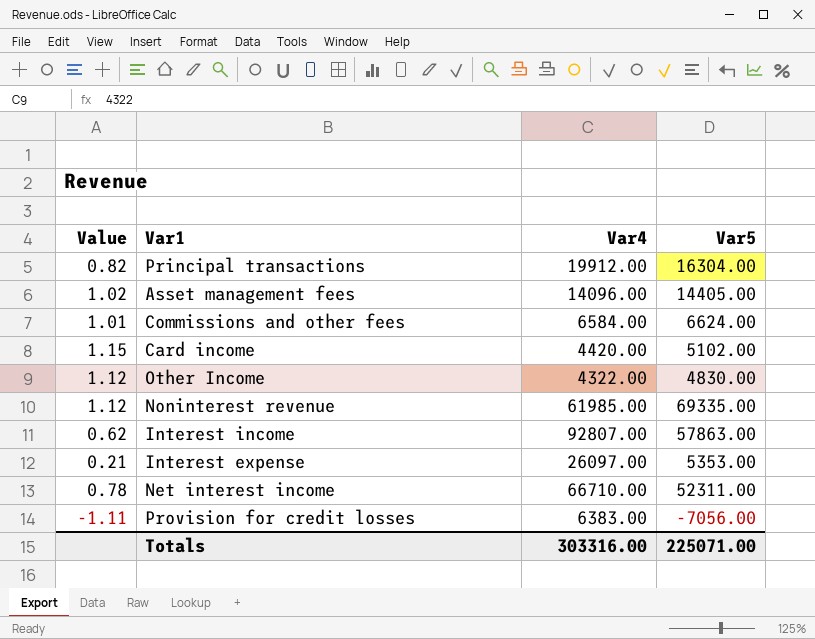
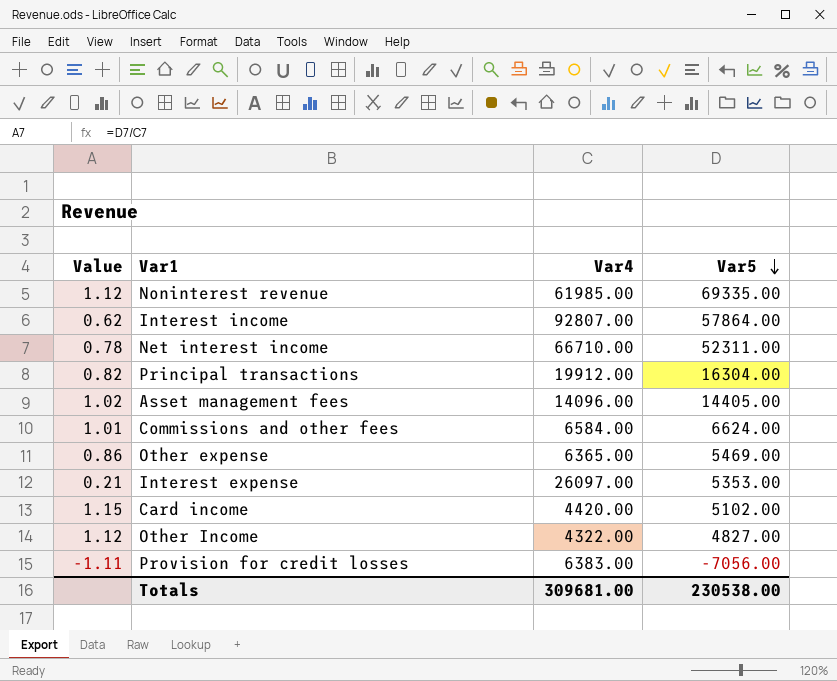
row order: none -> Var5 descending
Interest income | Var5: 57863.00 -> 57864.00
row Other expense: none -> 0.86 | 6365.00 | 5469.00
Other Income | Var5: 4830.00 -> 4827.00
Totals | Var4: 303316.00 -> 309681.00
Totals | Var5: 225071.00 -> 230538.00

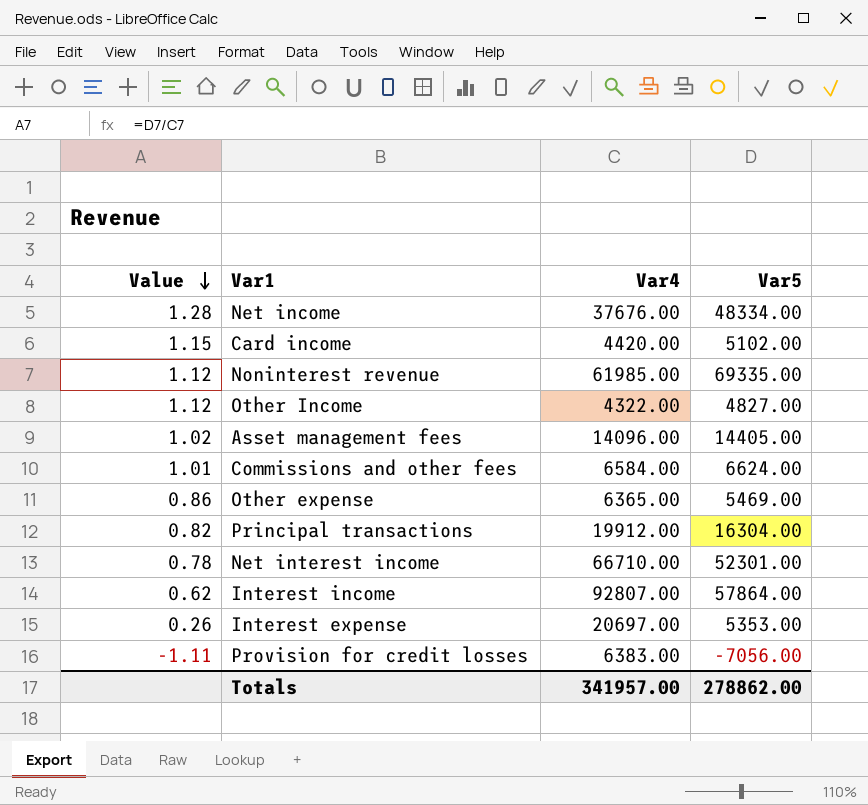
row order: Var5 descending -> Value descending
row Net income: none -> 1.28 | 37676.00 | 48334.00
Net interest income | Var5: 52311.00 -> 52301.00
Interest expense | Value: 0.21 -> 0.26
Interest expense | Var4: 26097.00 -> 20697.00
Totals | Var4: 309681.00 -> 341957.00
Totals | Var5: 230538.00 -> 278862.00

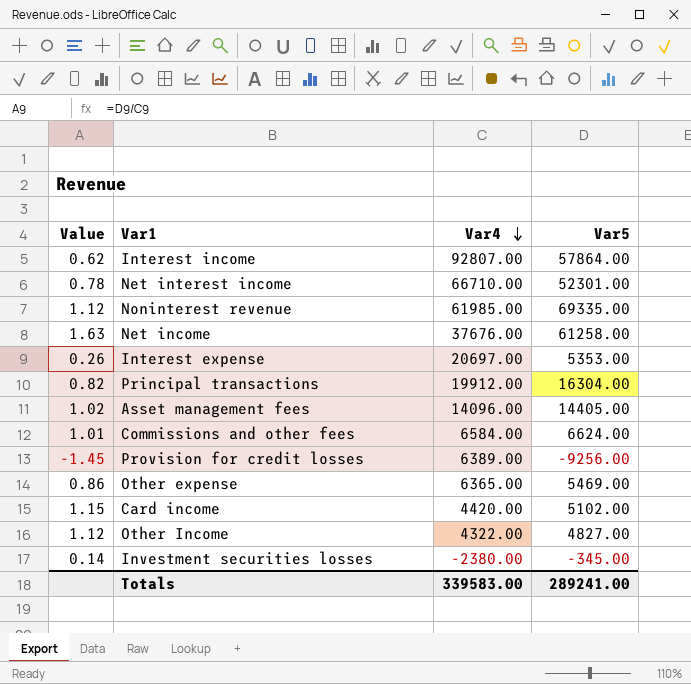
row order: Value descending -> Var4 descending
Net income | Value: 1.28 -> 1.63
Net income | Var5: 48334.00 -> 61258.00
Provision for credit losses | Value: -1.11 -> -1.45
Provision for credit losses | Var4: 6383.00 -> 6389.00
Provision for credit losses | Var5: -7056.00 -> -9256.00
row Investment securities losses: none -> 0.14 | -2380.00 | -345.00
Totals | Var4: 341957.00 -> 339583.00
Totals | Var5: 278862.00 -> 289241.00

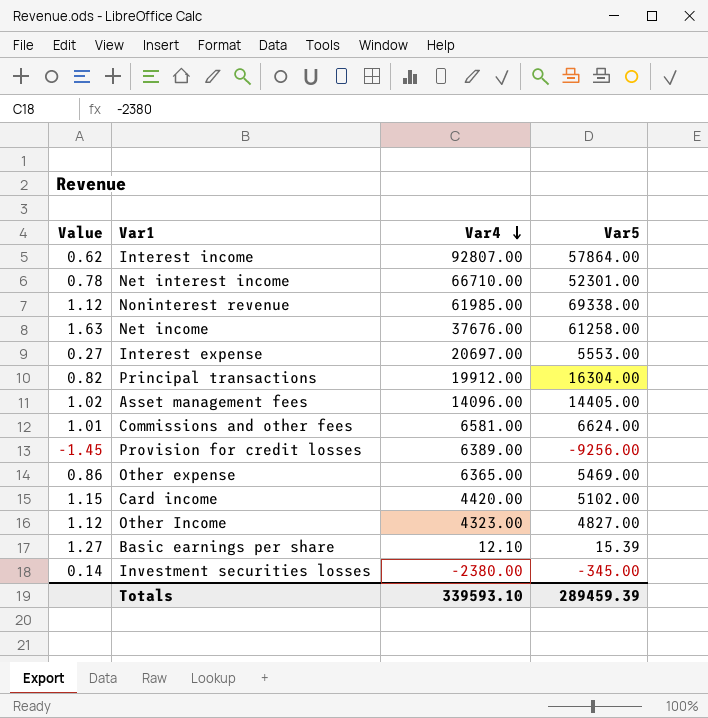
Noninterest revenue | Var5: 69335.00 -> 69338.00
Interest expense | Value: 0.26 -> 0.27
Interest expense | Var5: 5353.00 -> 5553.00
Commissions and other fees | Var4: 6584.00 -> 6581.00
Other Income | Var4: 4322.00 -> 4323.00
row Basic earnings per share: none -> 1.27 | 12.10 | 15.39
Totals | Var4: 339583.00 -> 339593.10
Totals | Var5: 289241.00 -> 289459.39

